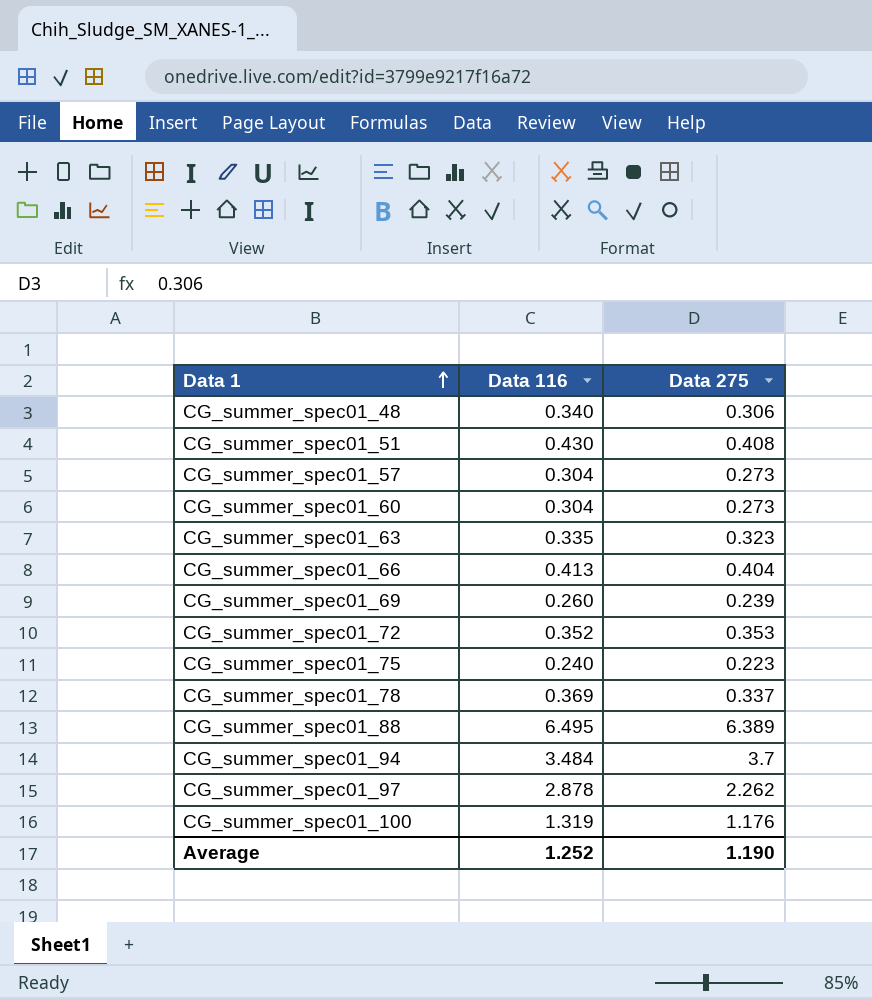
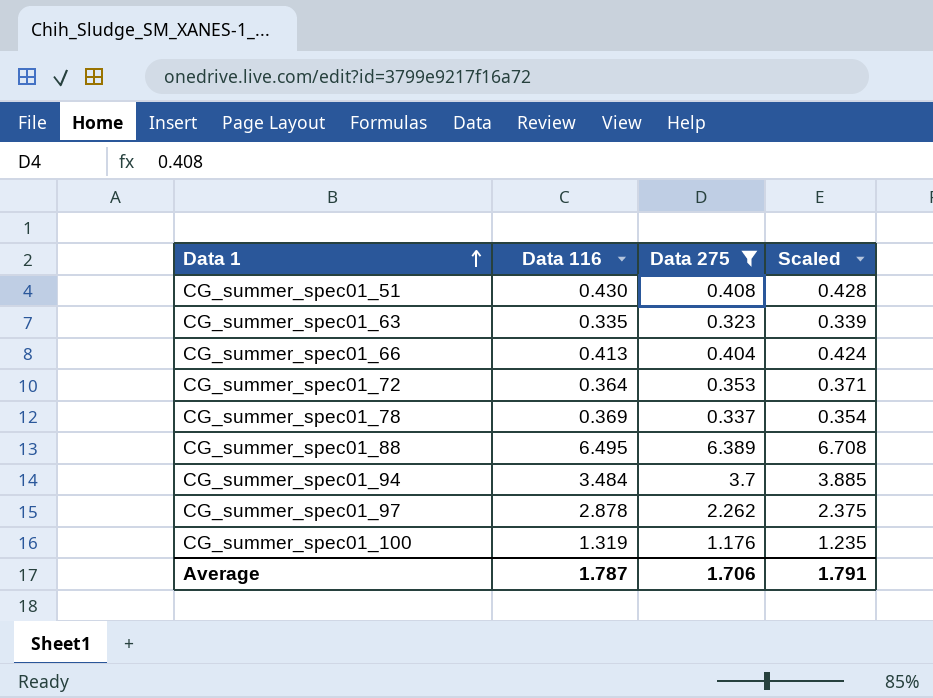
filter: none -> Data 275 >= 0.323
column Scaled | formula: none -> [Data 275] * 1.05
CG_summer_spec01_72 | Data 116: 0.352 -> 0.364
Average | Data 116: 1.252 -> 1.787
Average | Data 275: 1.190 -> 1.706

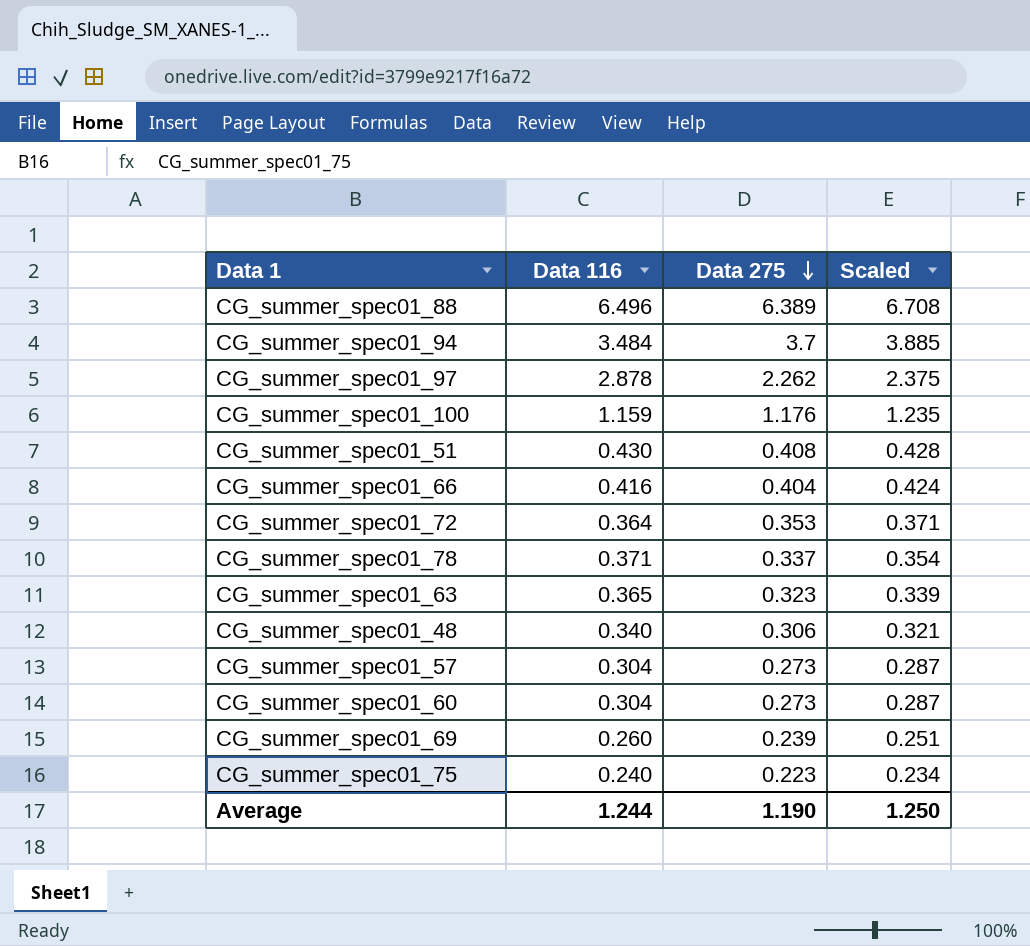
filter: Data 275 >= 0.323 -> none
row order: Data 1 ascending -> Data 275 descending
CG_summer_spec01_88 | Data 116: 6.495 -> 6.496
CG_summer_spec01_100 | Data 116: 1.319 -> 1.159
CG_summer_spec01_66 | Data 116: 0.413 -> 0.416
CG_summer_spec01_78 | Data 116: 0.369 -> 0.371
CG_summer_spec01_63 | Data 116: 0.335 -> 0.365
Average | Data 116: 1.787 -> 1.244
Average | Data 275: 1.706 -> 1.190
Average | Scaled: 1.791 -> 1.250

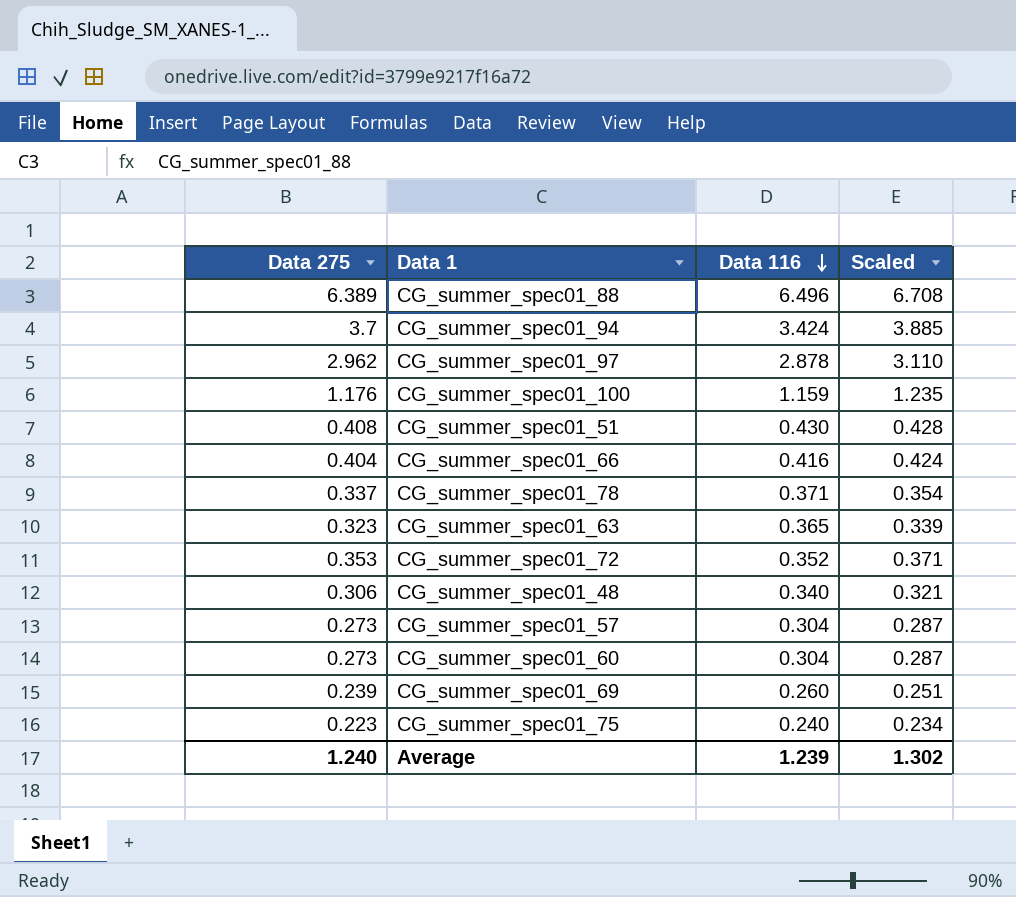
row order: Data 275 descending -> Data 116 descending
column Data 275 | position: 3 -> 1
CG_summer_spec01_94 | Data 116: 3.484 -> 3.424
CG_summer_spec01_97 | Data 275: 2.262 -> 2.962
CG_summer_spec01_97 | Scaled: 2.375 -> 3.110
CG_summer_spec01_72 | Data 116: 0.364 -> 0.352
Average | Data 275: 1.190 -> 1.240
Average | Data 116: 1.244 -> 1.239
Average | Scaled: 1.250 -> 1.302

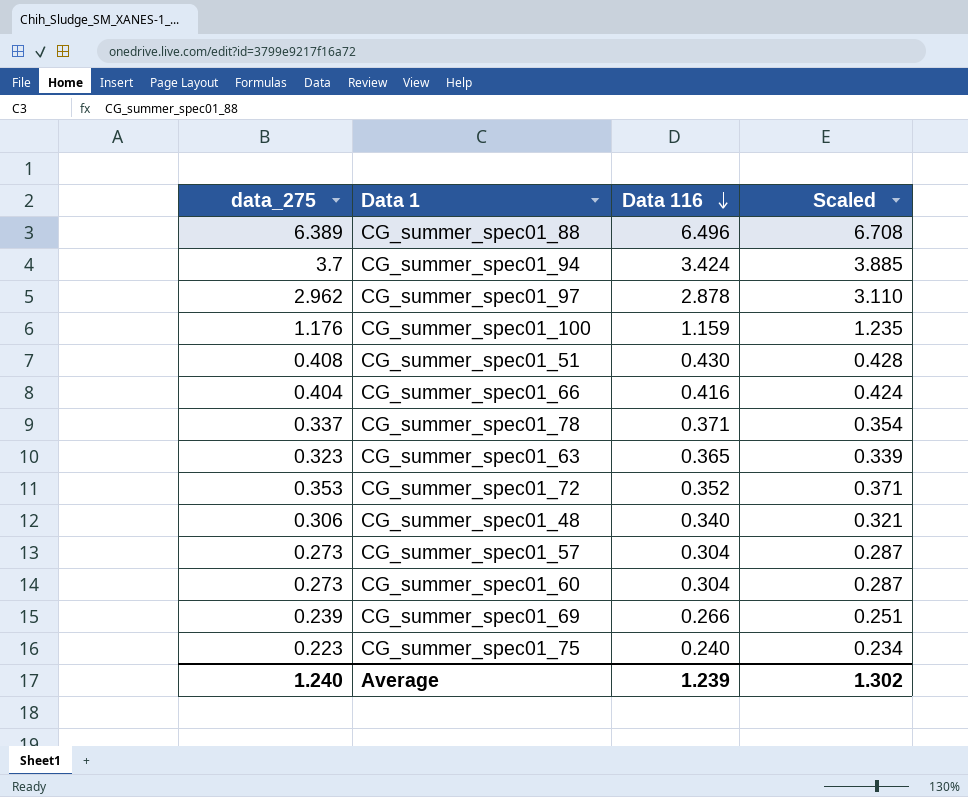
column name: Data 275 -> data_275
CG_summer_spec01_69 | Data 116: 0.260 -> 0.266

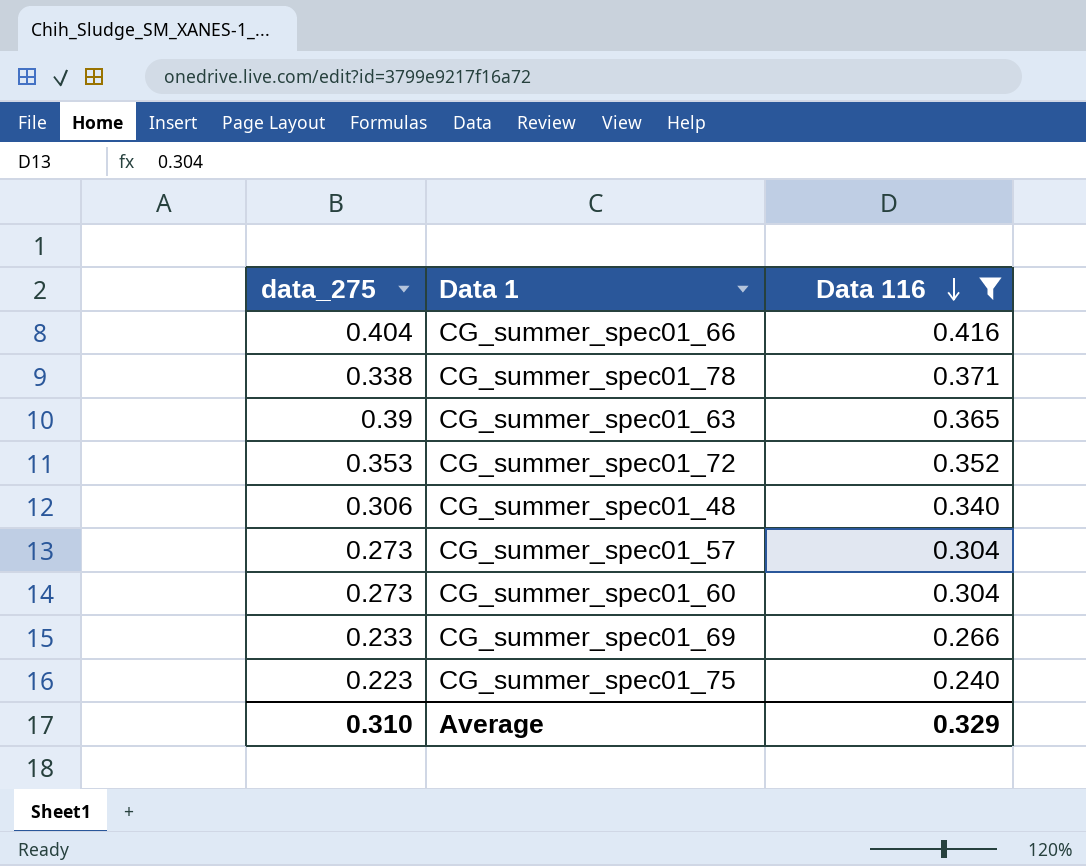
filter: none -> Data 116 <= 0.416
column Scaled | formula: [data_275] * 1.05 -> none
CG_summer_spec01_78 | data_275: 0.337 -> 0.338
CG_summer_spec01_63 | data_275: 0.323 -> 0.39
CG_summer_spec01_69 | data_275: 0.239 -> 0.233
Average | data_275: 1.240 -> 0.310
Average | Data 116: 1.239 -> 0.329

